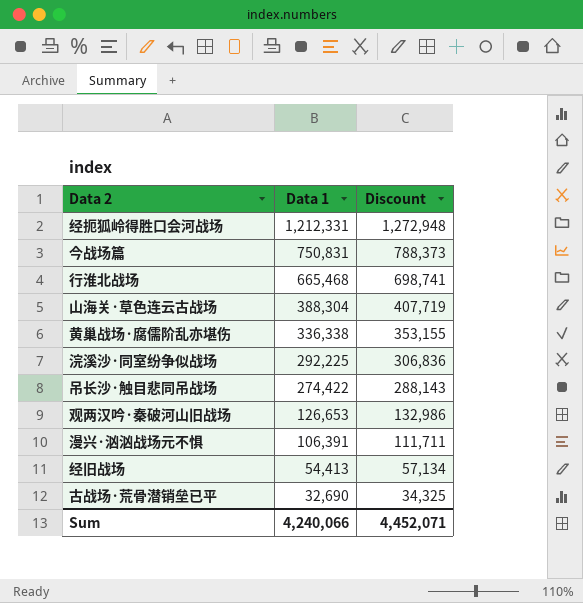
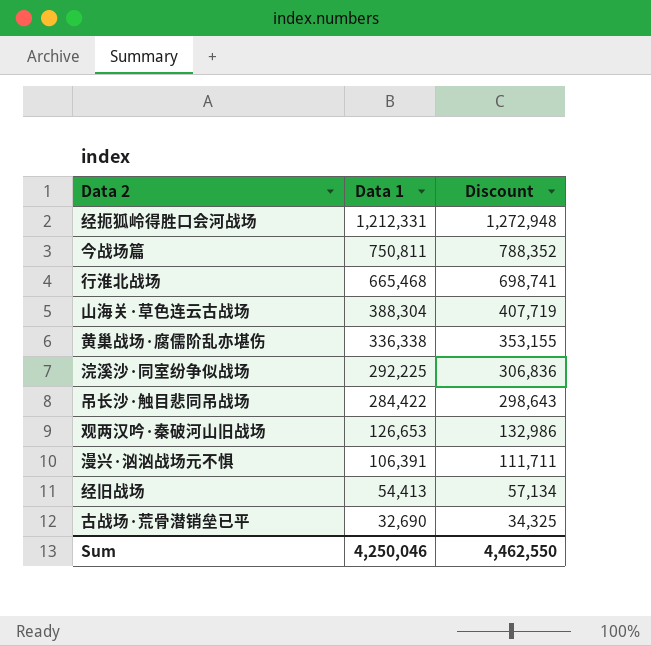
今战场篇 | Data 1: 750,831 -> 750,811
今战场篇 | Discount: 788,373 -> 788,352
吊长沙·触目悲同吊战场 | Data 1: 274,422 -> 284,422
吊长沙·触目悲同吊战场 | Discount: 288,143 -> 298,643
Sum | Data 1: 4,240,066 -> 4,250,046
Sum | Discount: 4,452,071 -> 4,462,550

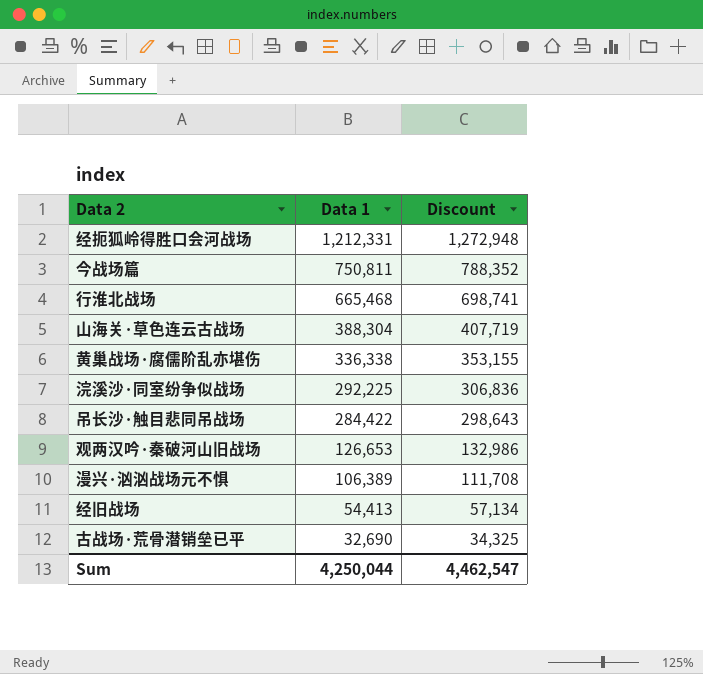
漫兴·汹汹战场元不惧 | Data 1: 106,391 -> 106,389
漫兴·汹汹战场元不惧 | Discount: 111,711 -> 111,708
Sum | Data 1: 4,250,046 -> 4,250,044
Sum | Discount: 4,462,550 -> 4,462,547

